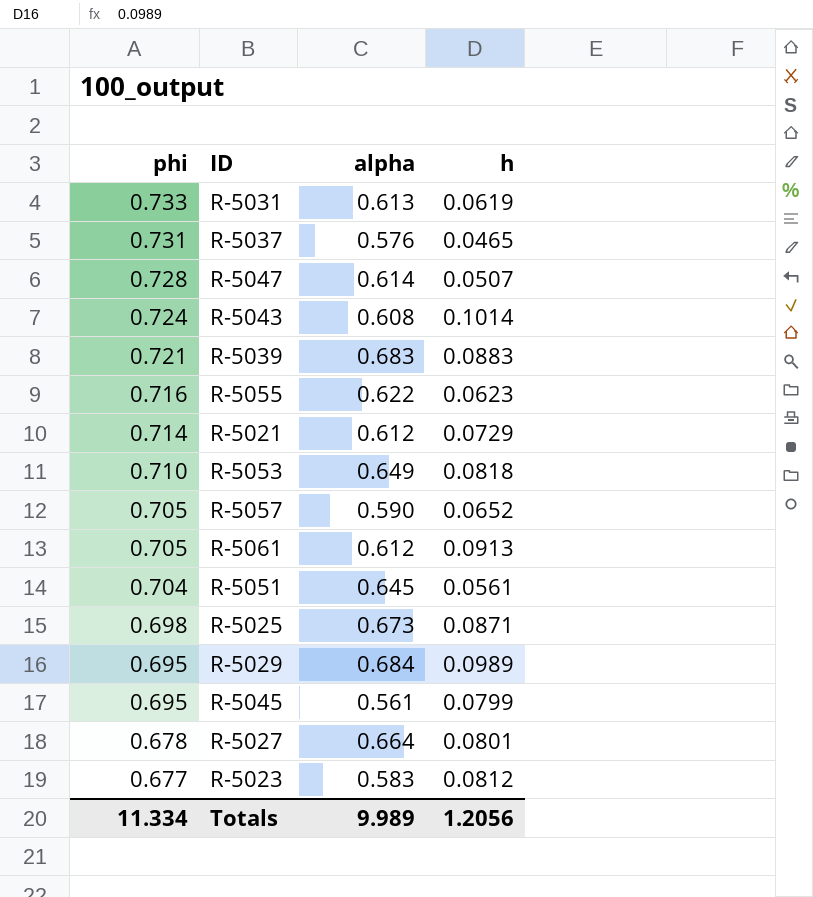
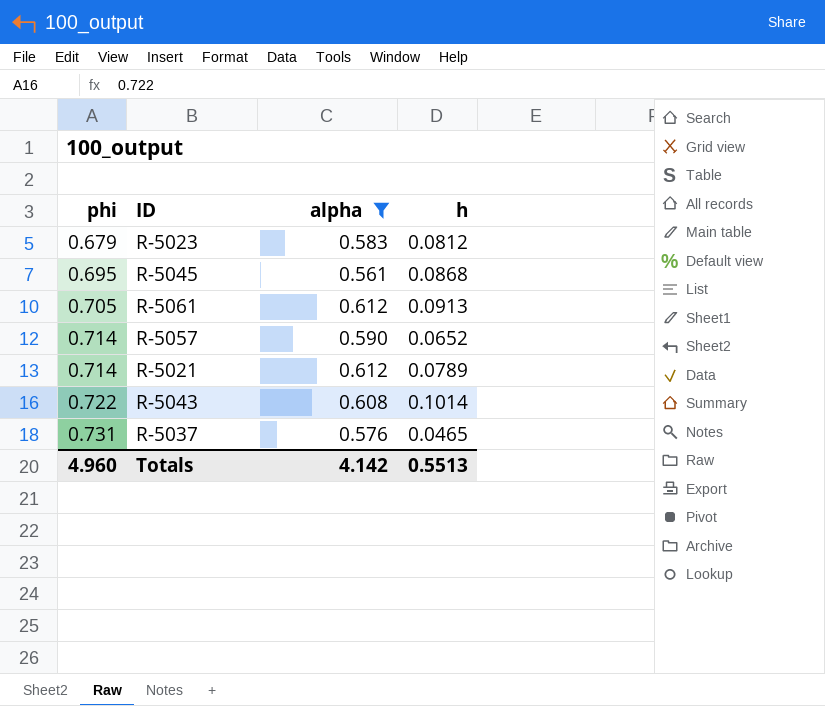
filter: none -> alpha <= 0.612
row order: phi descending -> phi ascending
R-5023 | phi: 0.677 -> 0.679
R-5045 | h: 0.0799 -> 0.0868
R-5057 | phi: 0.705 -> 0.714
R-5021 | h: 0.0729 -> 0.0789
R-5043 | phi: 0.724 -> 0.722
Totals | phi: 11.334 -> 4.960
Totals | alpha: 9.989 -> 4.142
Totals | h: 1.2056 -> 0.5513

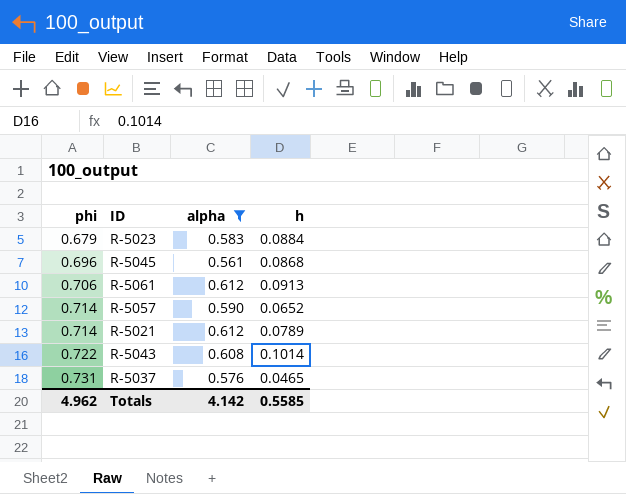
R-5023 | h: 0.0812 -> 0.0884
R-5045 | phi: 0.695 -> 0.696
R-5061 | phi: 0.705 -> 0.706
Totals | phi: 4.960 -> 4.962
Totals | h: 0.5513 -> 0.5585

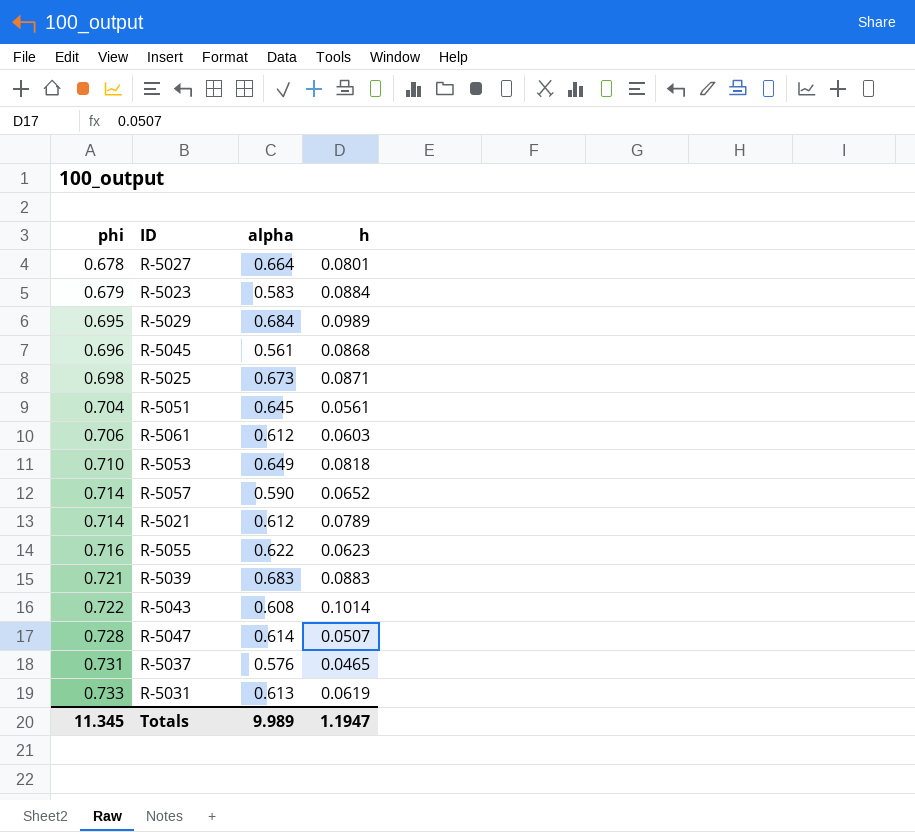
filter: alpha <= 0.612 -> none
R-5061 | h: 0.0913 -> 0.0603
Totals | phi: 4.962 -> 11.345
Totals | alpha: 4.142 -> 9.989
Totals | h: 0.5585 -> 1.1947

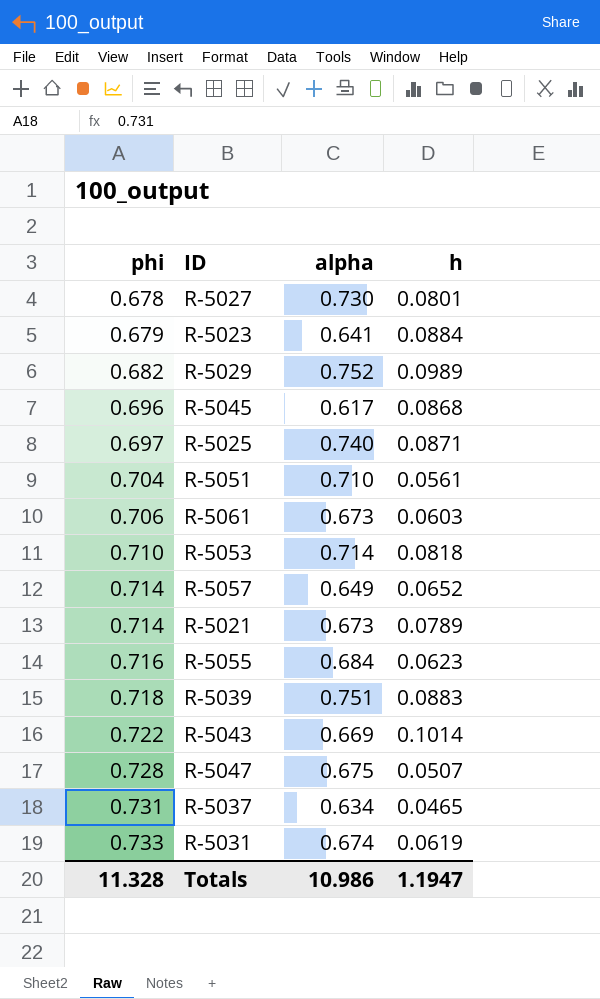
R-5027 | alpha: 0.664 -> 0.730
R-5023 | alpha: 0.583 -> 0.641
R-5029 | phi: 0.695 -> 0.682
R-5029 | alpha: 0.684 -> 0.752
R-5045 | alpha: 0.561 -> 0.617
R-5025 | phi: 0.698 -> 0.697
R-5025 | alpha: 0.673 -> 0.740
R-5051 | alpha: 0.645 -> 0.710
R-5061 | alpha: 0.612 -> 0.673
R-5053 | alpha: 0.649 -> 0.714
R-5057 | alpha: 0.590 -> 0.649
R-5021 | alpha: 0.612 -> 0.673
R-5055 | alpha: 0.622 -> 0.684
R-5039 | phi: 0.721 -> 0.718
R-5039 | alpha: 0.683 -> 0.751
R-5043 | alpha: 0.608 -> 0.669
R-5047 | alpha: 0.614 -> 0.675
R-5037 | alpha: 0.576 -> 0.634
R-5031 | alpha: 0.613 -> 0.674
Totals | phi: 11.345 -> 11.328
Totals | alpha: 9.989 -> 10.986

